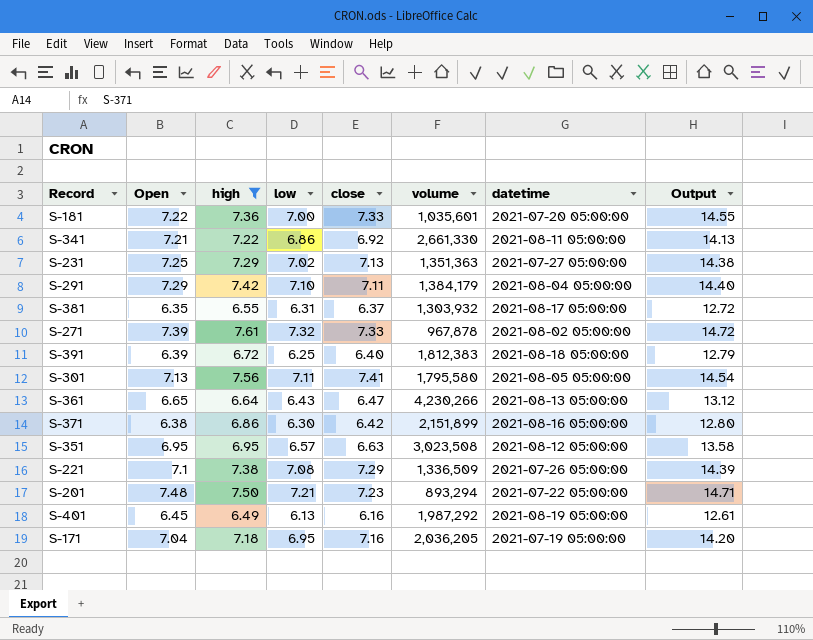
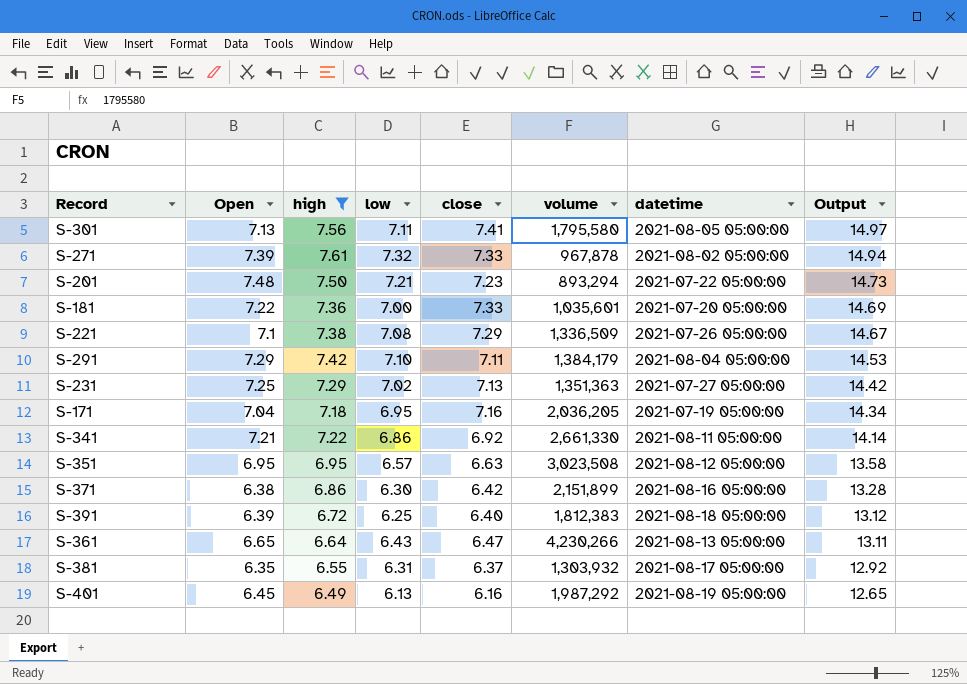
row order: none -> Output descending
column Output | formula: [Open] + [close] -> [high] + [close]

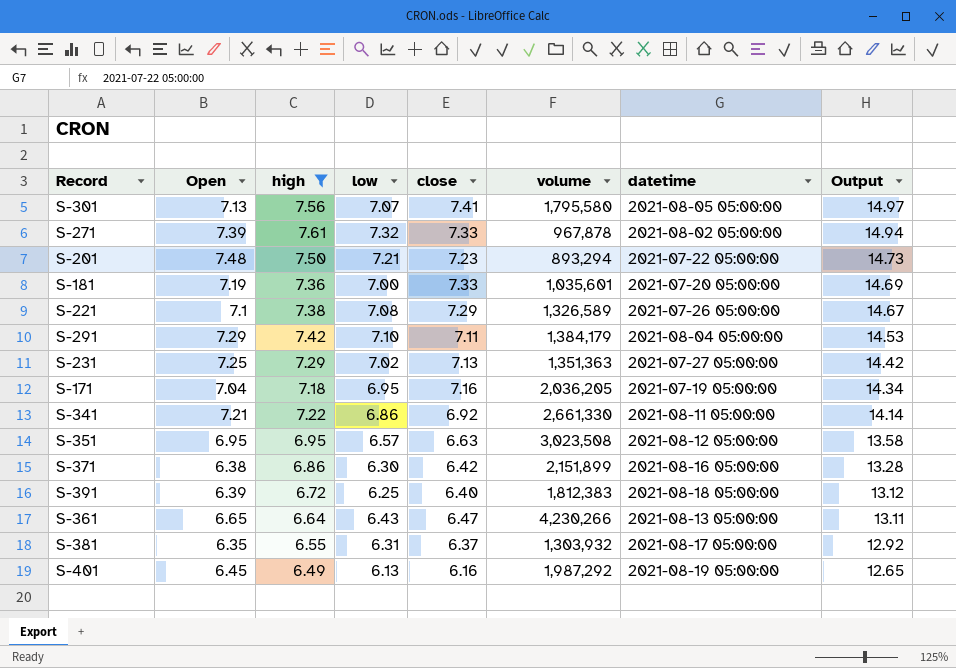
S-301 | low: 7.11 -> 7.07
S-181 | Open: 7.22 -> 7.19
S-221 | volume: 1,336,509 -> 1,326,589

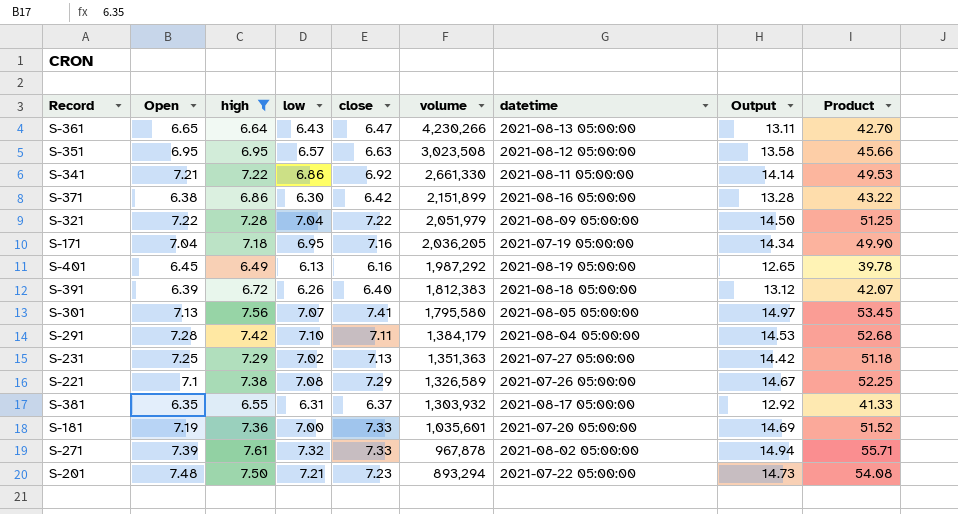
row order: Output descending -> volume descending
column Product | formula: none -> [high] * [low]
row S-321: none -> 7.22 | 7.28 | 7.04 | 7.22 | 2,051,979 | 2021-08-09 05:00:00 | 14.50 | 51.25
S-391 | low: 6.25 -> 6.26
S-291 | Open: 7.29 -> 7.28

